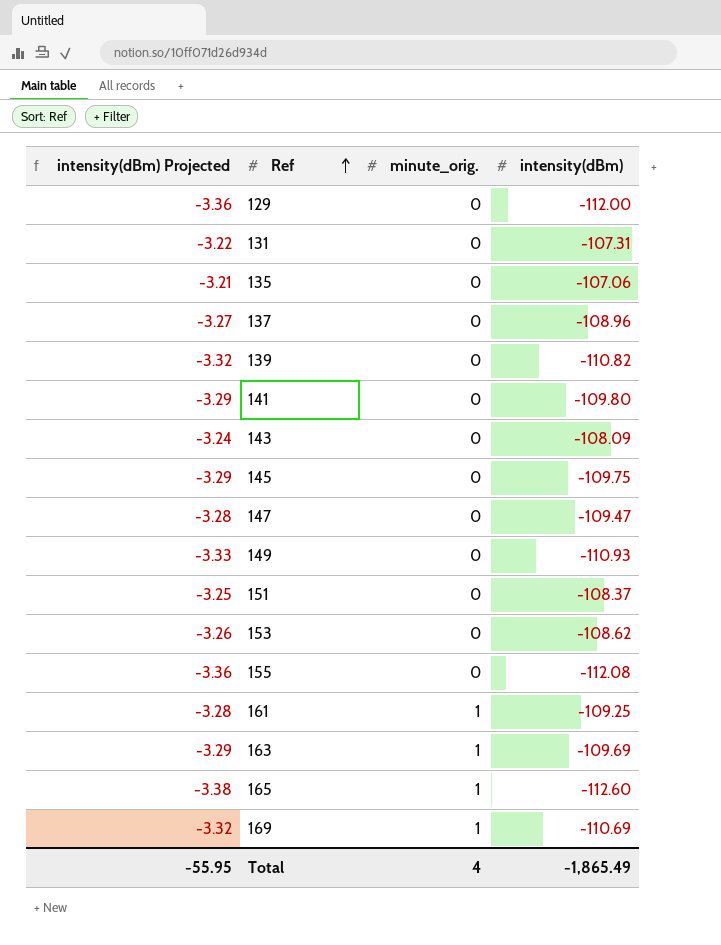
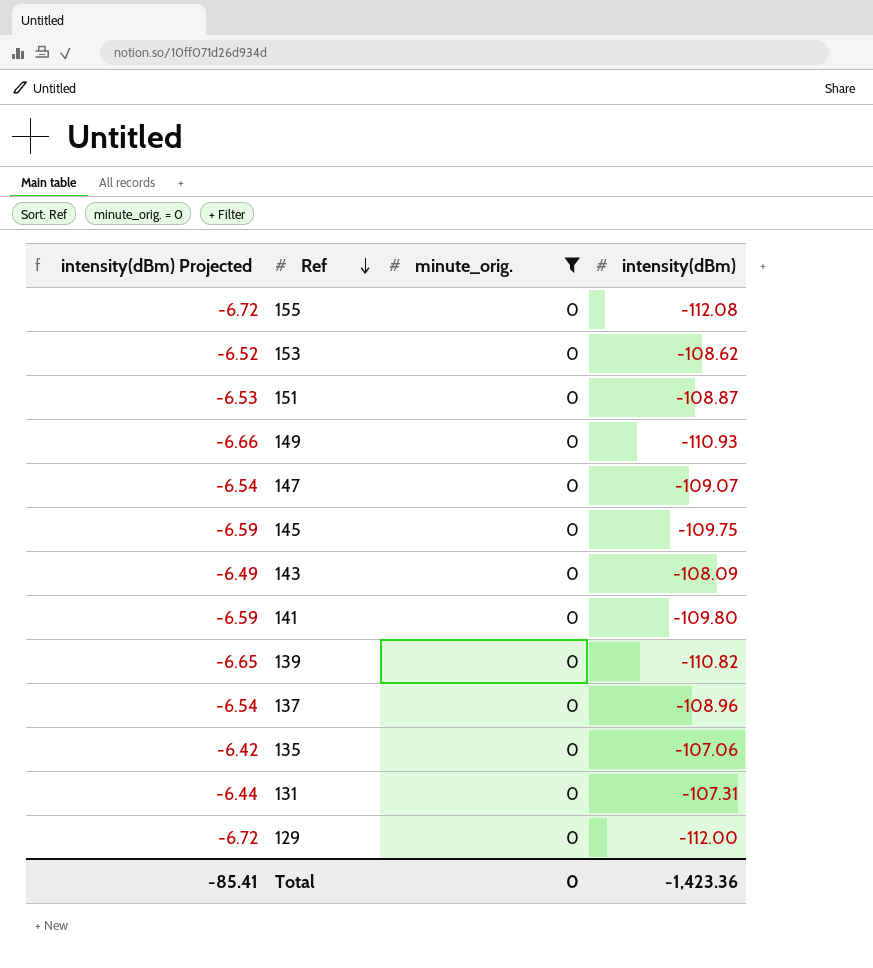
filter: none -> minute_orig. = 0
row order: Ref ascending -> Ref descending
column intensity(dBm) Projected | formula: [intensity(dBm)] * 0.03 -> [intensity(dBm)] * 0.06
151 | intensity(dBm): -108.37 -> -108.87
147 | intensity(dBm): -109.47 -> -109.07
Total | intensity(dBm) Projected: -55.95 -> -85.41
Total | minute_orig.: 4 -> 0
Total | intensity(dBm): -1,865.49 -> -1,423.36

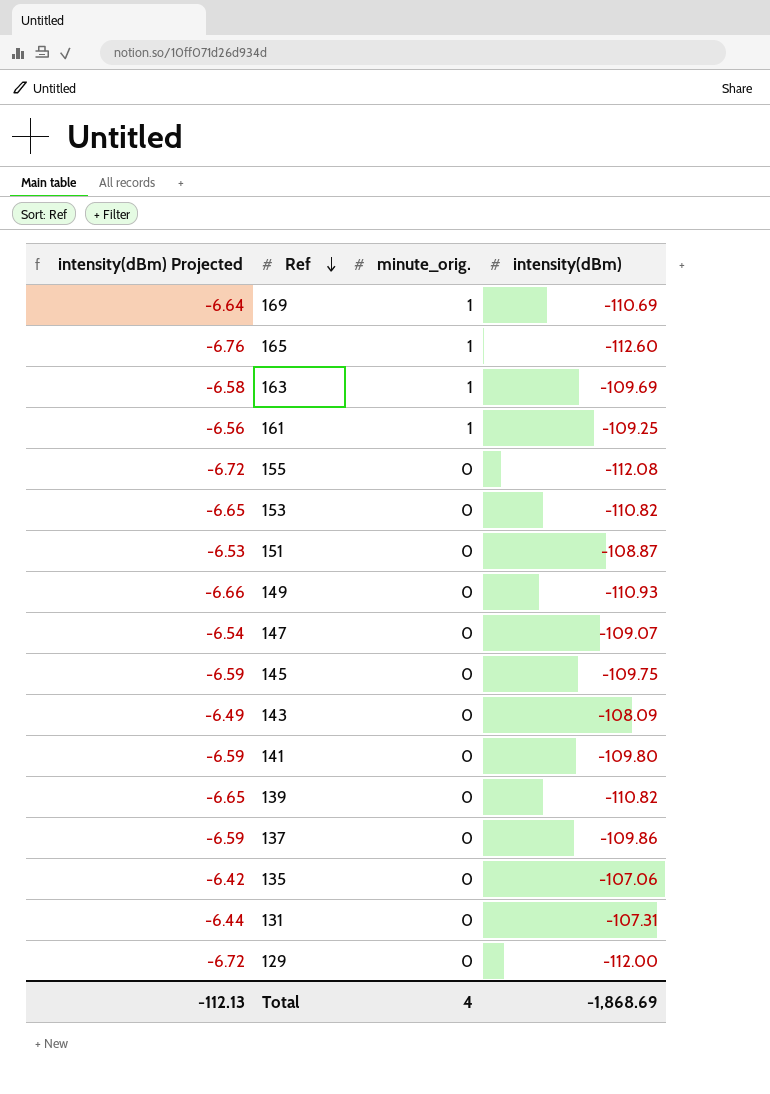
filter: minute_orig. = 0 -> none
153 | intensity(dBm) Projected: -6.52 -> -6.65
153 | intensity(dBm): -108.62 -> -110.82
137 | intensity(dBm) Projected: -6.54 -> -6.59
137 | intensity(dBm): -108.96 -> -109.86
Total | intensity(dBm) Projected: -85.41 -> -112.13
Total | minute_orig.: 0 -> 4
Total | intensity(dBm): -1,423.36 -> -1,868.69

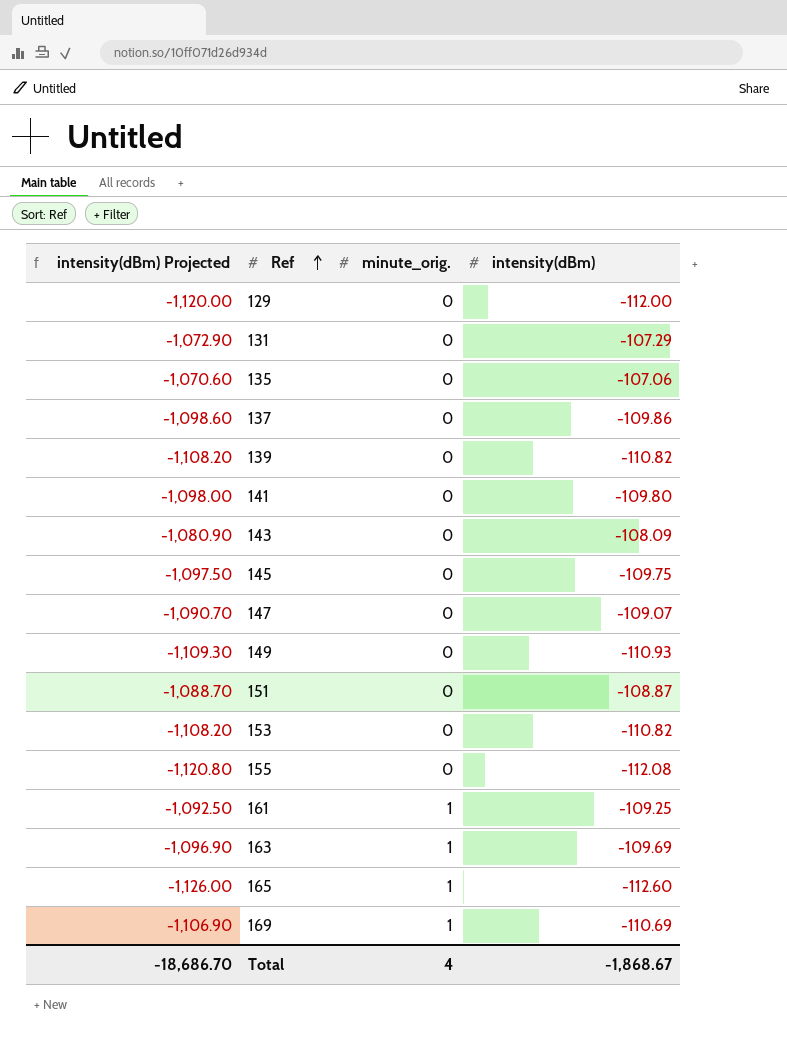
row order: Ref descending -> Ref ascending
column intensity(dBm) Projected | formula: [intensity(dBm)] * 0.06 -> [intensity(dBm)] * 10
131 | intensity(dBm): -107.31 -> -107.29
Total | intensity(dBm) Projected: -112.13 -> -18,686.70
Total | intensity(dBm): -1,868.69 -> -1,868.67

